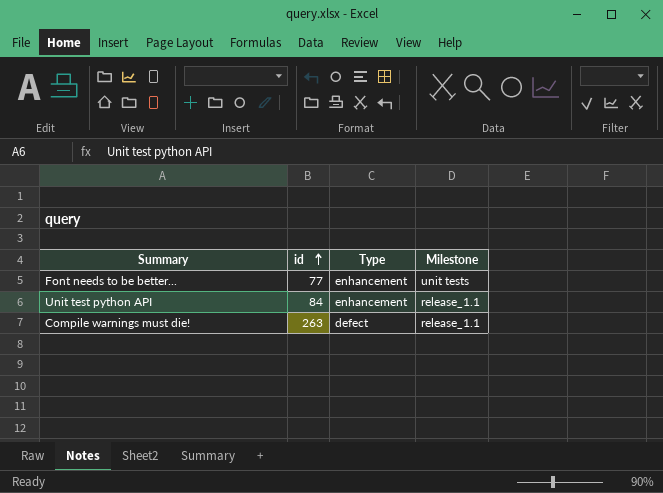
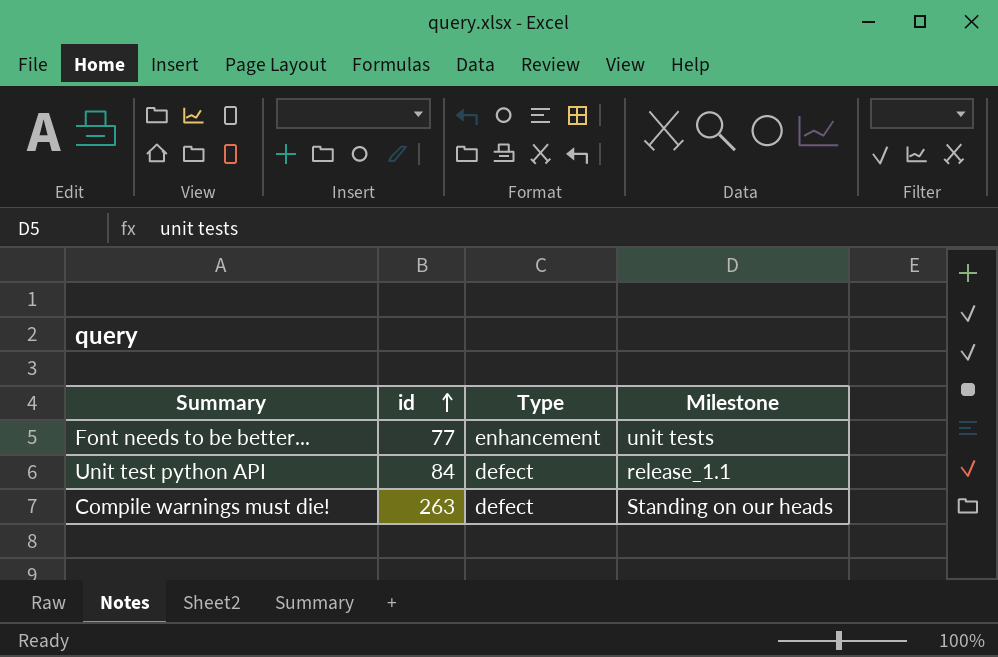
Unit test python API | Type: enhancement -> defect
Compile warnings must die! | Milestone: release_1.1 -> Standing on our heads

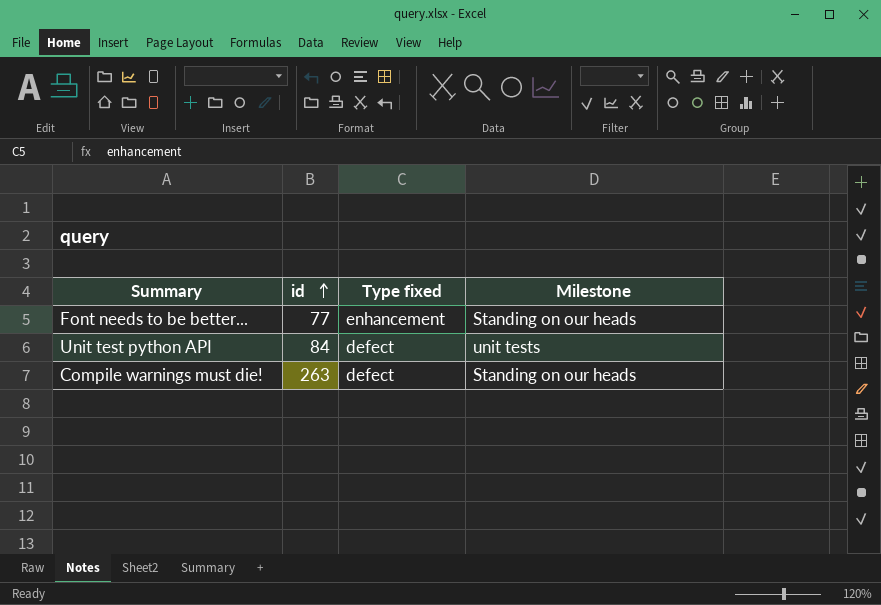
column name: Type -> Type fixed
Font needs to be better... | Milestone: unit tests -> Standing on our heads
Unit test python API | Milestone: release_1.1 -> unit tests

